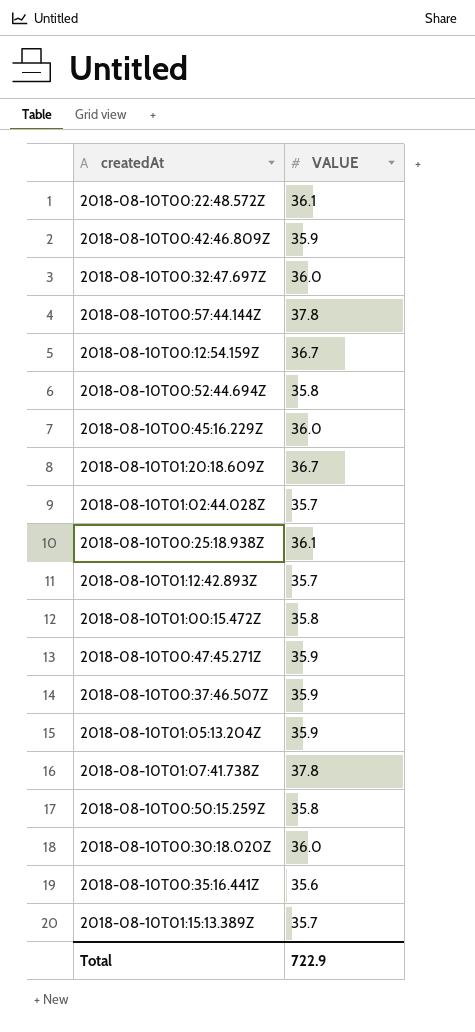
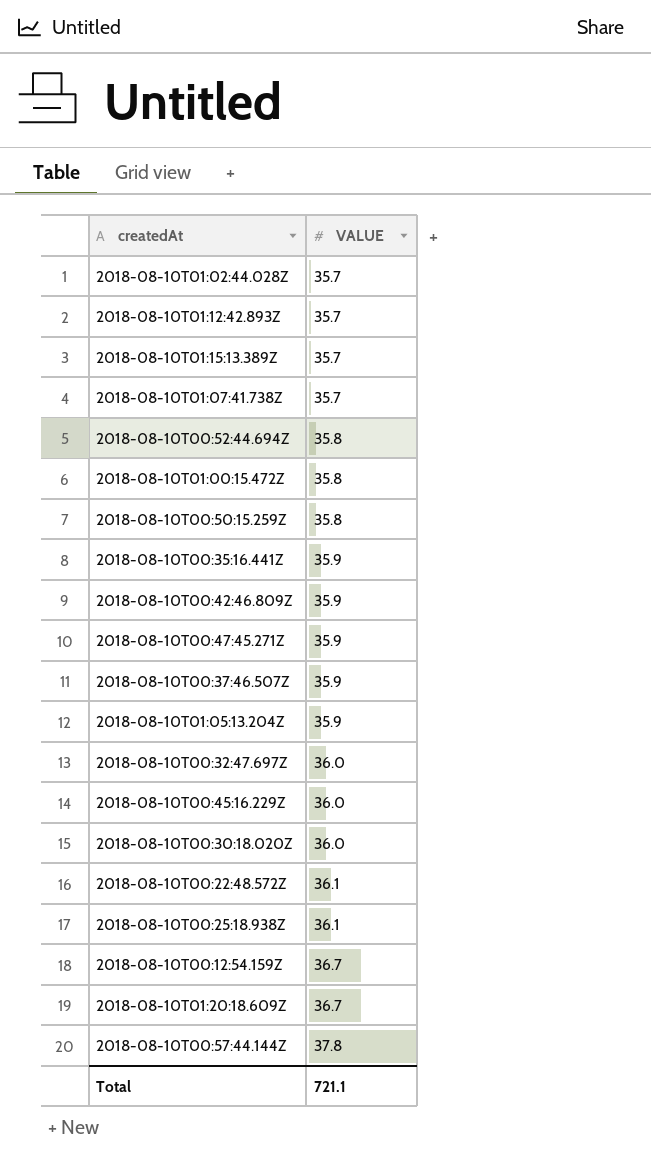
row order: none -> VALUE ascending
2018-08-10T01:07:41.738Z | VALUE: 37.8 -> 35.7
2018-08-10T00:35:16.441Z | VALUE: 35.6 -> 35.9
Total | VALUE: 722.9 -> 721.1

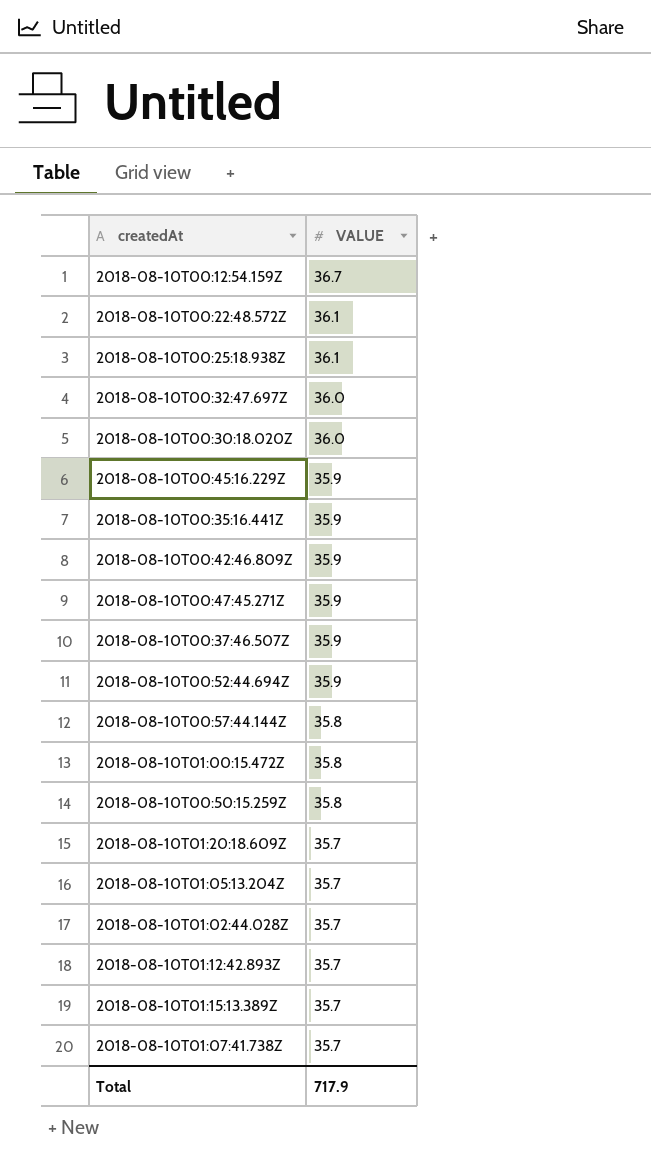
row order: VALUE ascending -> VALUE descending
2018-08-10T00:45:16.229Z | VALUE: 36.0 -> 35.9
2018-08-10T00:52:44.694Z | VALUE: 35.8 -> 35.9
2018-08-10T00:57:44.144Z | VALUE: 37.8 -> 35.8
2018-08-10T01:20:18.609Z | VALUE: 36.7 -> 35.7
2018-08-10T01:05:13.204Z | VALUE: 35.9 -> 35.7
Total | VALUE: 721.1 -> 717.9

